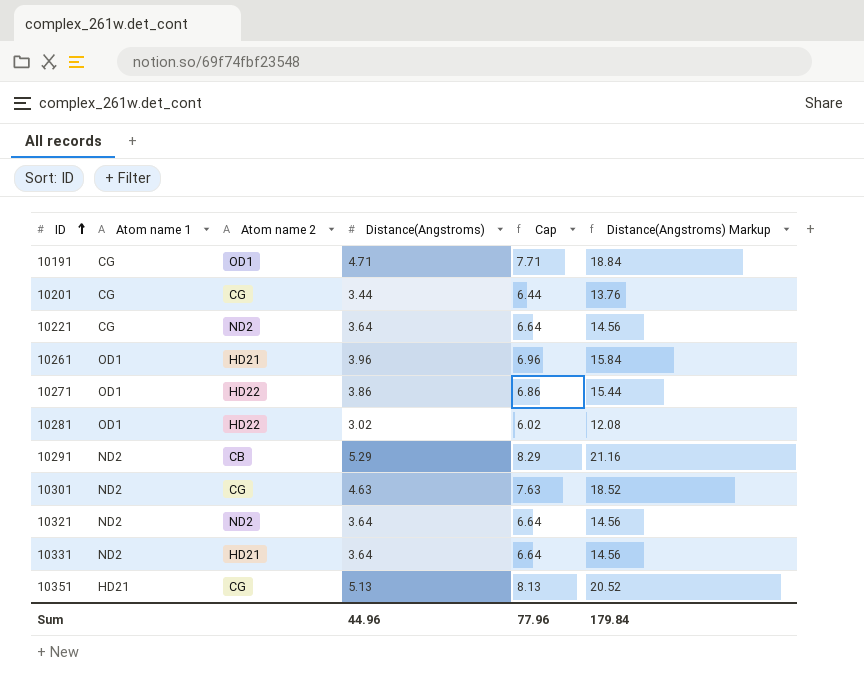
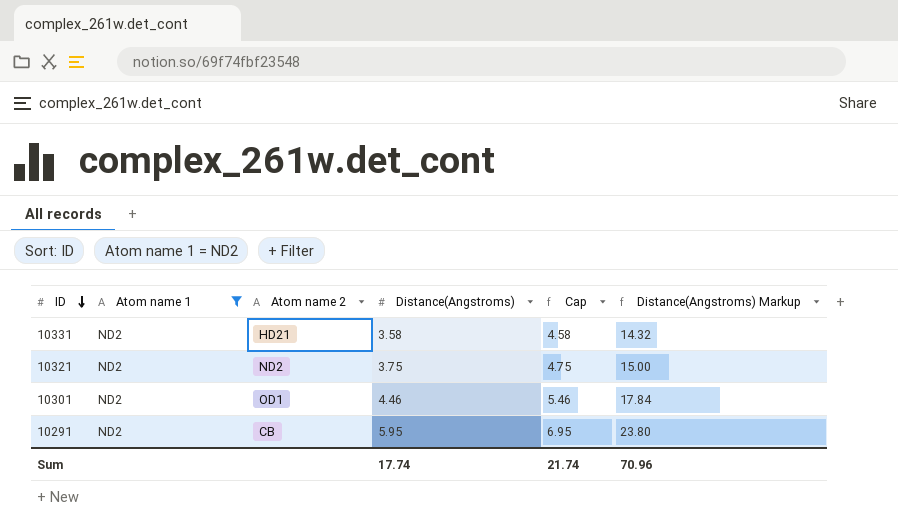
filter: none -> Atom name 1 = ND2
row order: ID ascending -> ID descending
column Cap | formula: [Distance(Angstroms)] + 3 -> [Distance(Angstroms)] + 1
10331 | Distance(Angstroms): 3.64 -> 3.58
10331 | Distance(Angstroms) Markup: 14.56 -> 14.32
10321 | Distance(Angstroms): 3.64 -> 3.75
10321 | Distance(Angstroms) Markup: 14.56 -> 15.00
10301 | Atom name 2: CG -> OD1
10301 | Distance(Angstroms): 4.63 -> 4.46
10301 | Distance(Angstroms) Markup: 18.52 -> 17.84
10291 | Distance(Angstroms): 5.29 -> 5.95
10291 | Distance(Angstroms) Markup: 21.16 -> 23.80
Sum | Distance(Angstroms): 44.96 -> 17.74
Sum | Cap: 77.96 -> 21.74
Sum | Distance(Angstroms) Markup: 179.84 -> 70.96

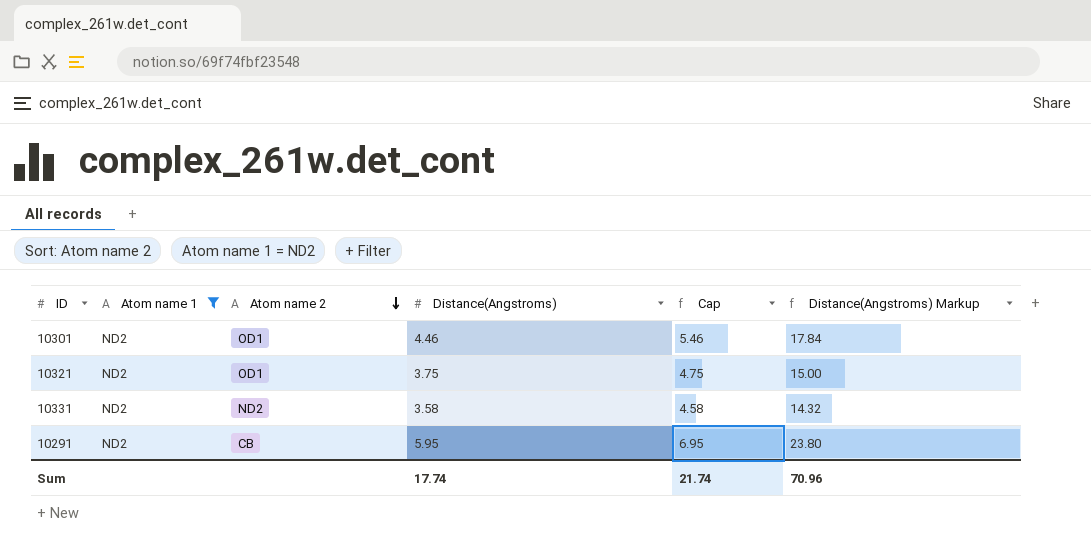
row order: ID descending -> Atom name 2 descending
10321 | Atom name 2: ND2 -> OD1
10331 | Atom name 2: HD21 -> ND2

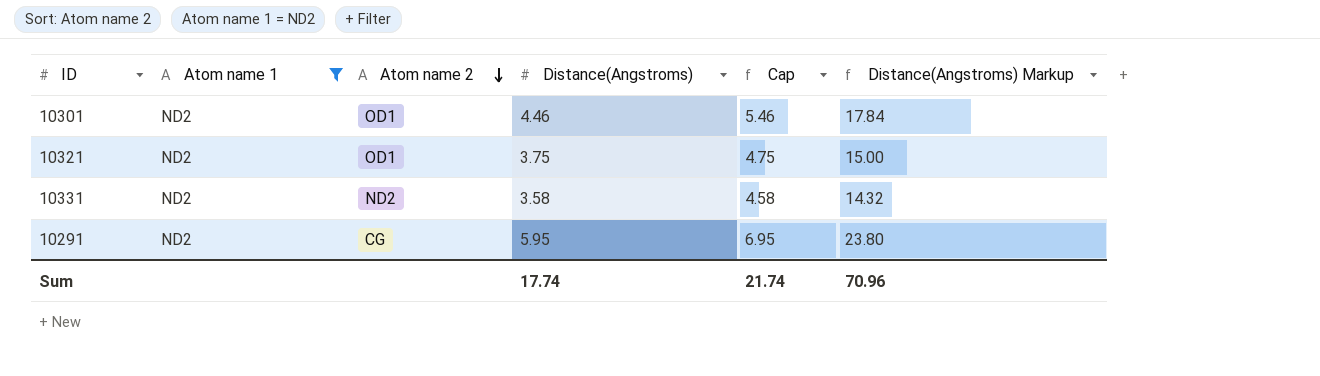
10291 | Atom name 2: CB -> CG

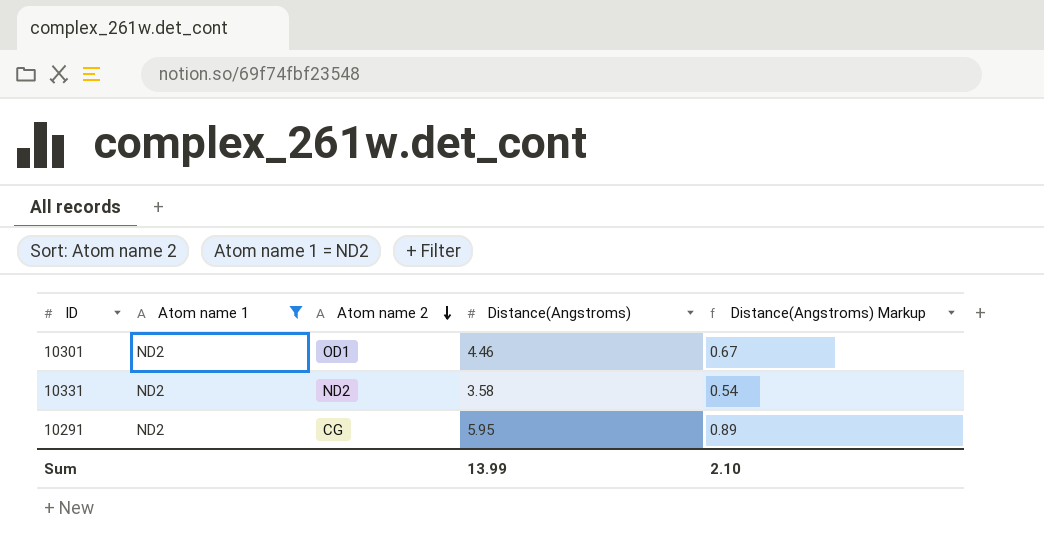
column Cap | formula: [Distance(Angstroms)] + 1 -> none
column Distance(Angstroms) Markup | formula: [Distance(Angstroms)] * 4 -> [Distance(Angstroms)] * 0.15
row 10321: ND2 | OD1 | 3.75 | 4.75 | 15.00 -> none
Sum | Distance(Angstroms): 17.74 -> 13.99
Sum | Distance(Angstroms) Markup: 70.96 -> 2.10

